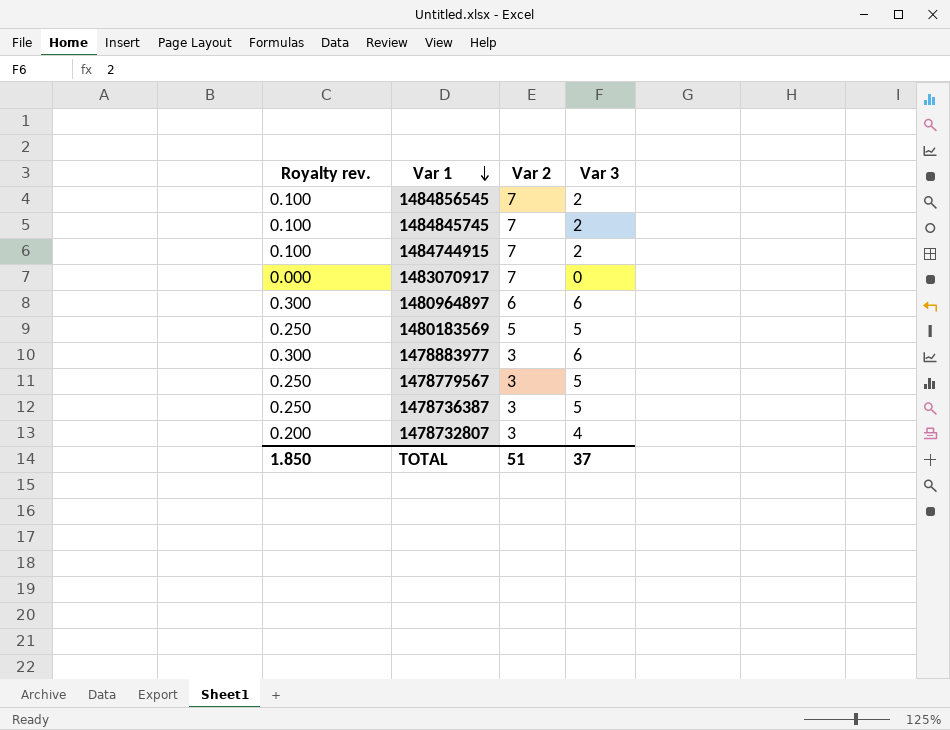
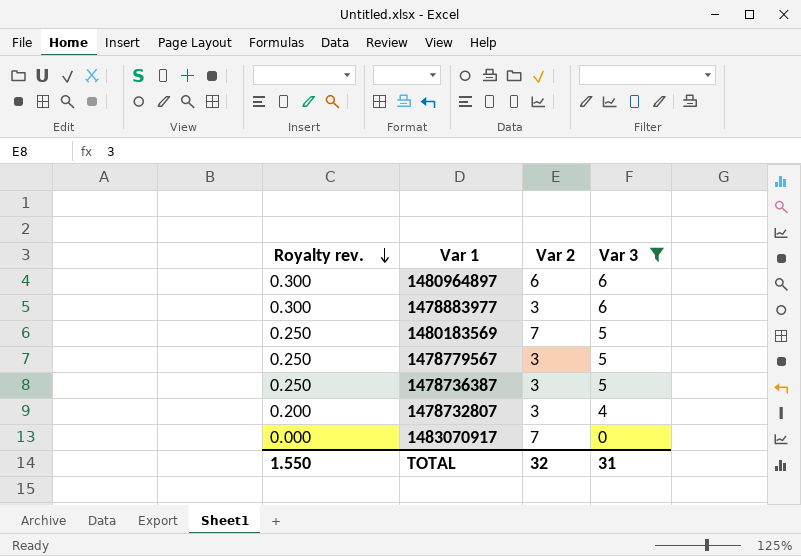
filter: none -> Var 3 != 2
row order: Var 1 descending -> Royalty rev. descending
1480183569 | Var 2: 5 -> 7
TOTAL | Royalty rev.: 1.850 -> 1.550
TOTAL | Var 2: 51 -> 32
TOTAL | Var 3: 37 -> 31

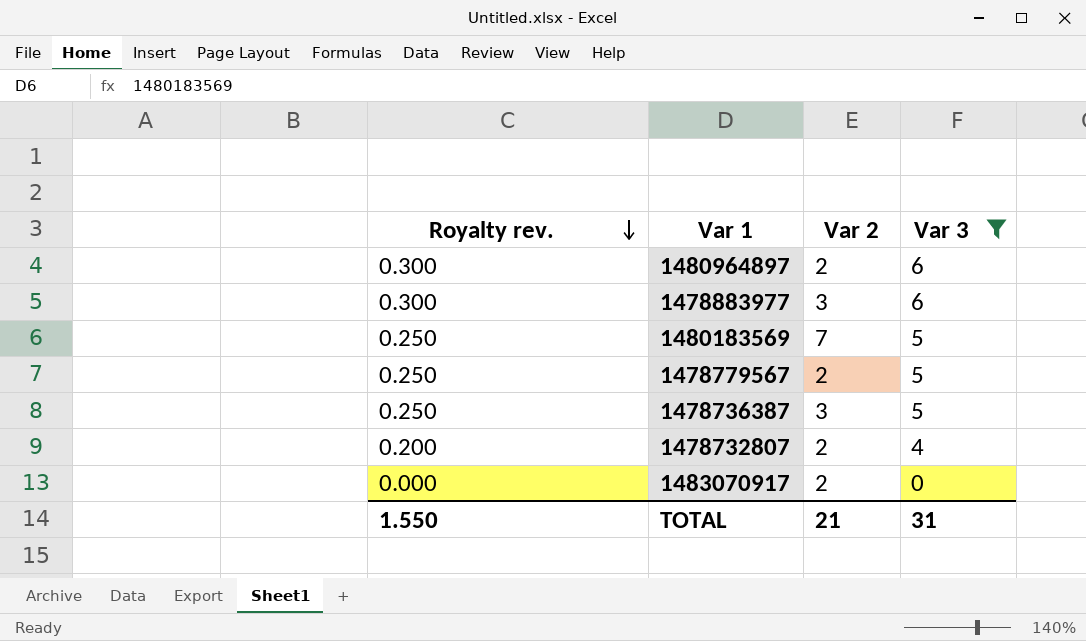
1480964897 | Var 2: 6 -> 2
1478779567 | Var 2: 3 -> 2
1478732807 | Var 2: 3 -> 2
1483070917 | Var 2: 7 -> 2
TOTAL | Var 2: 32 -> 21

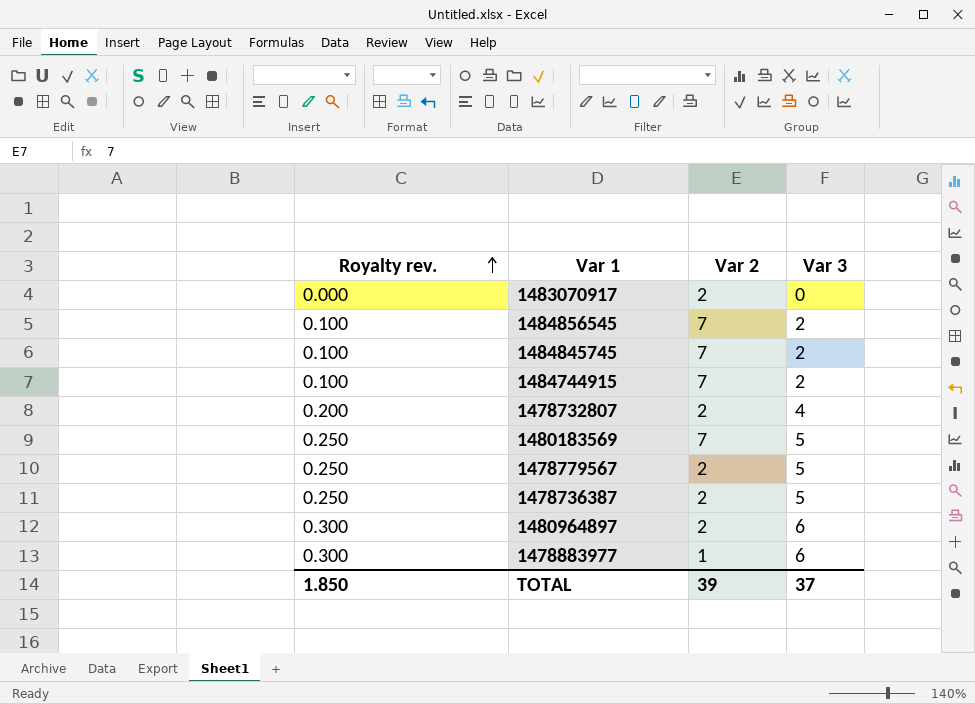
filter: Var 3 != 2 -> none
row order: Royalty rev. descending -> Royalty rev. ascending
1478736387 | Var 2: 3 -> 2
1478883977 | Var 2: 3 -> 1
TOTAL | Royalty rev.: 1.550 -> 1.850
TOTAL | Var 2: 21 -> 39
TOTAL | Var 3: 31 -> 37

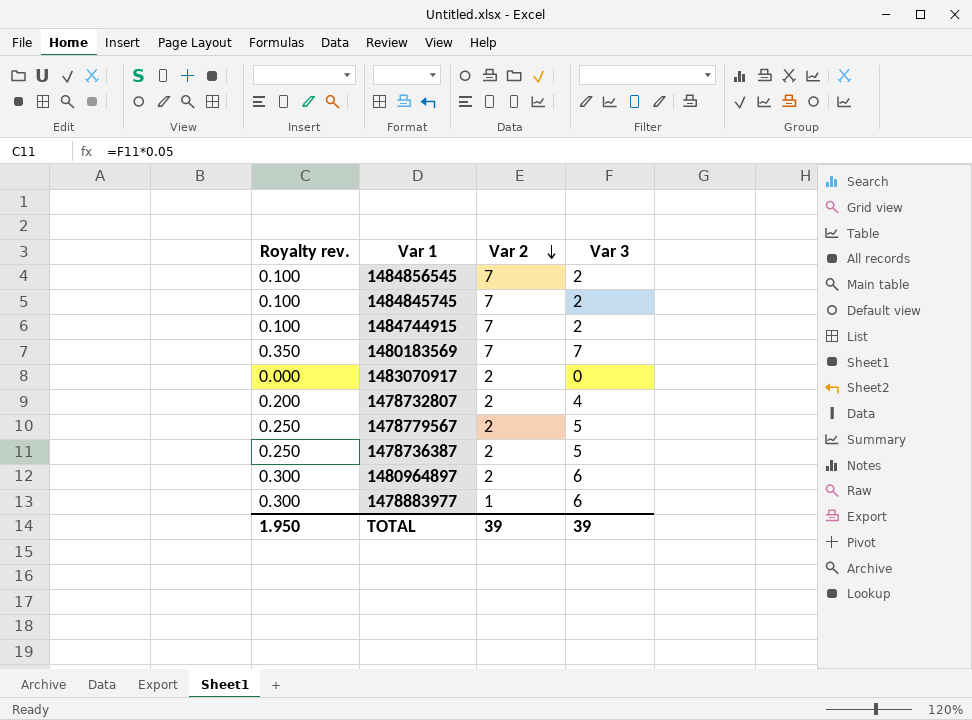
row order: Royalty rev. ascending -> Var 2 descending
1480183569 | Royalty rev.: 0.250 -> 0.350
1480183569 | Var 3: 5 -> 7
TOTAL | Royalty rev.: 1.850 -> 1.950
TOTAL | Var 3: 37 -> 39

